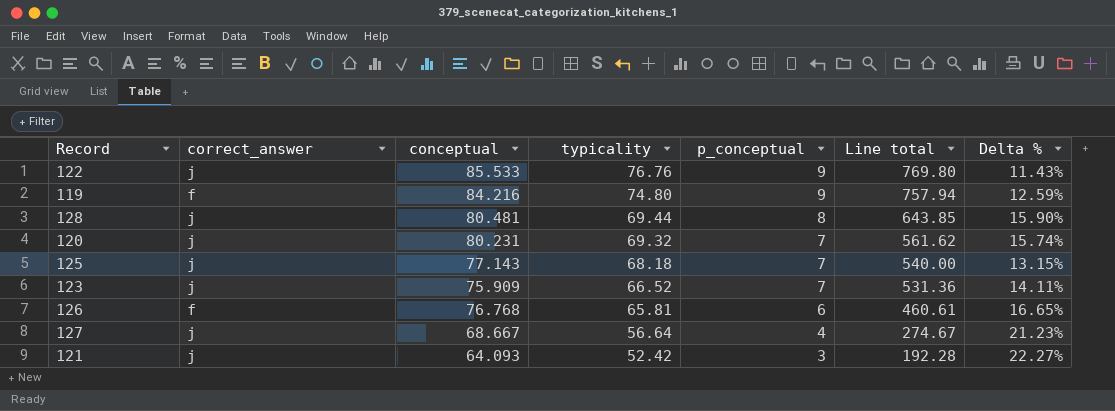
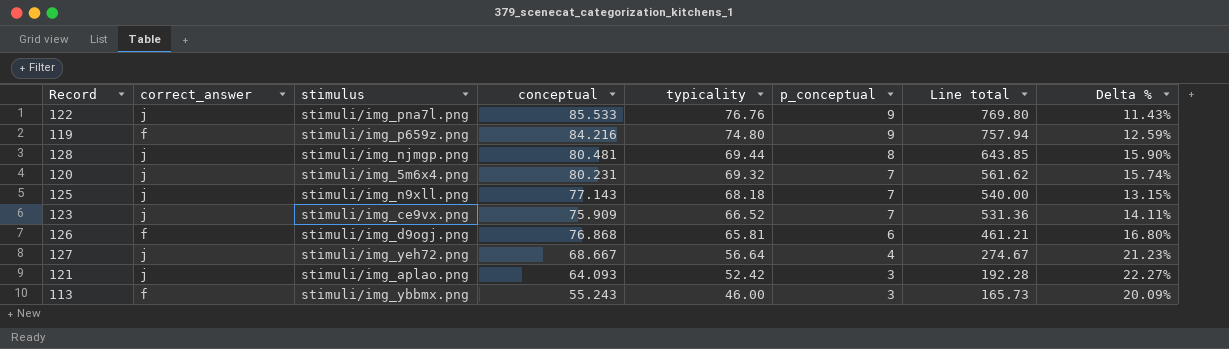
column stimulus | position: none -> 3
126 | conceptual: 76.768 -> 76.868
126 | Line total: 460.61 -> 461.21
126 | Delta %: 16.65% -> 16.80%
row 113: none -> f | stimuli/img_ybbmx.png | 55.243 | 46.00 | 3 | 165.73 | 20.09%

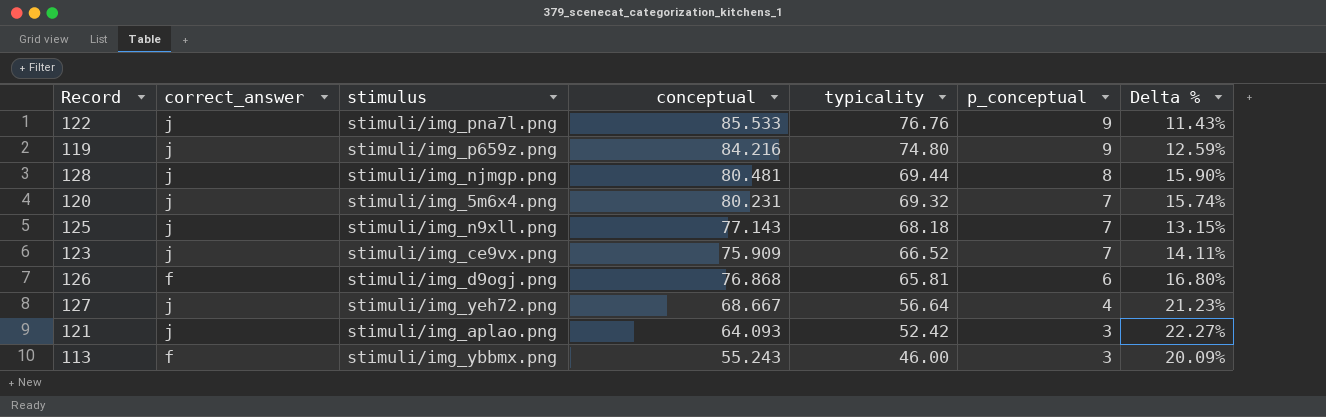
column Line total | formula: [conceptual] * [p_conceptual] -> none
119 | correct_answer: f -> j

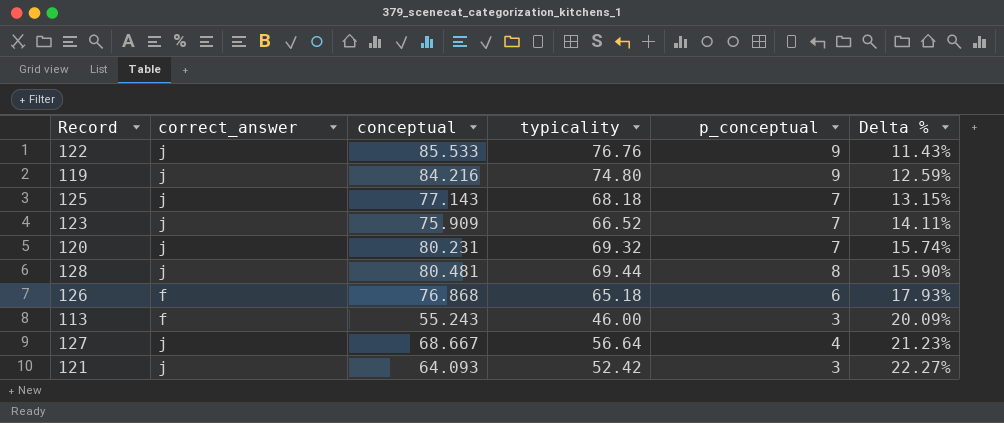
row order: typicality descending -> Delta % ascending
column stimulus | position: 3 -> none
126 | typicality: 65.81 -> 65.18
126 | Delta %: 16.80% -> 17.93%

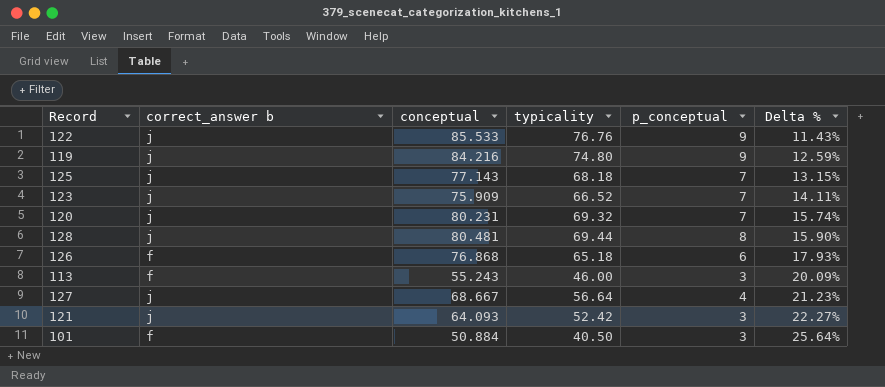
column name: correct_answer -> correct_answer b
row 101: none -> f | 50.884 | 40.50 | 3 | 25.64%

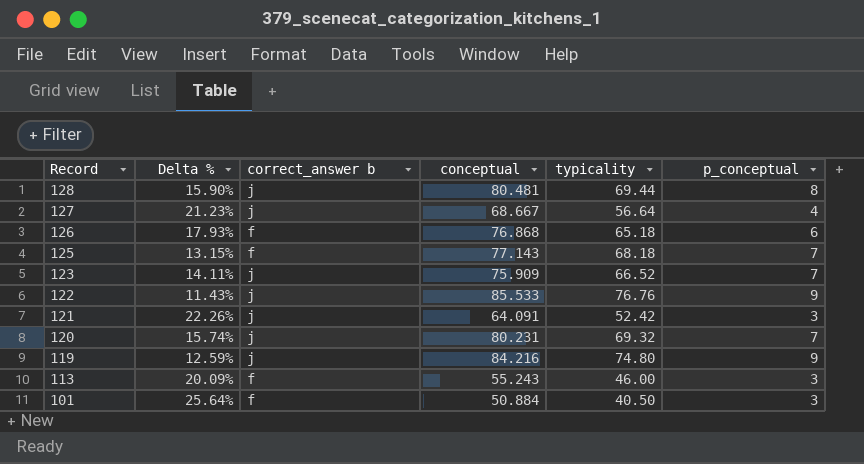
row order: Delta % ascending -> Record descending
column Delta % | position: 6 -> 2
125 | correct_answer b: j -> f
121 | Delta %: 22.27% -> 22.26%
121 | conceptual: 64.093 -> 64.091

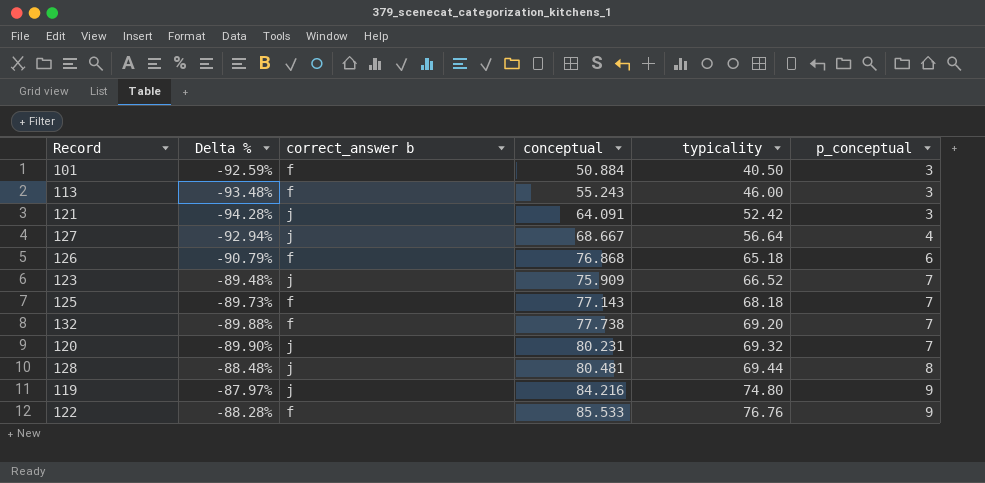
row order: Record descending -> typicality ascending
column Delta % | formula: ([conceptual] - [typicality]) / [typicality] -> ([p_conceptual] - [typicality]) / [typicality]
row 132: none -> -89.88% | f | 77.738 | 69.20 | 7
122 | correct_answer b: j -> f

